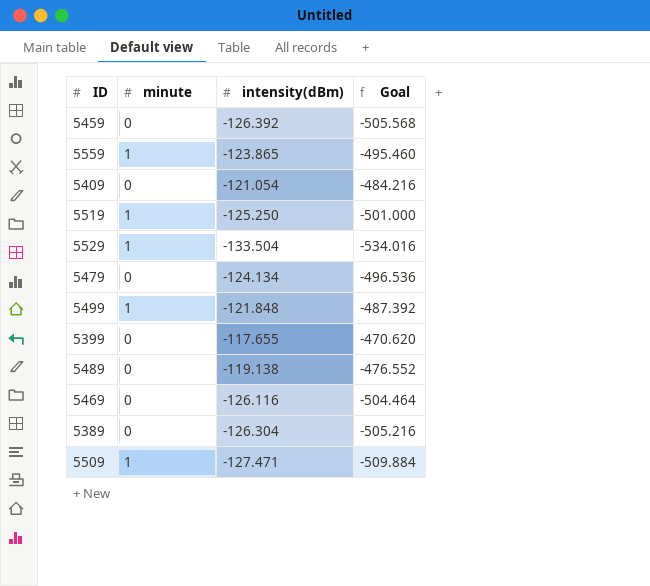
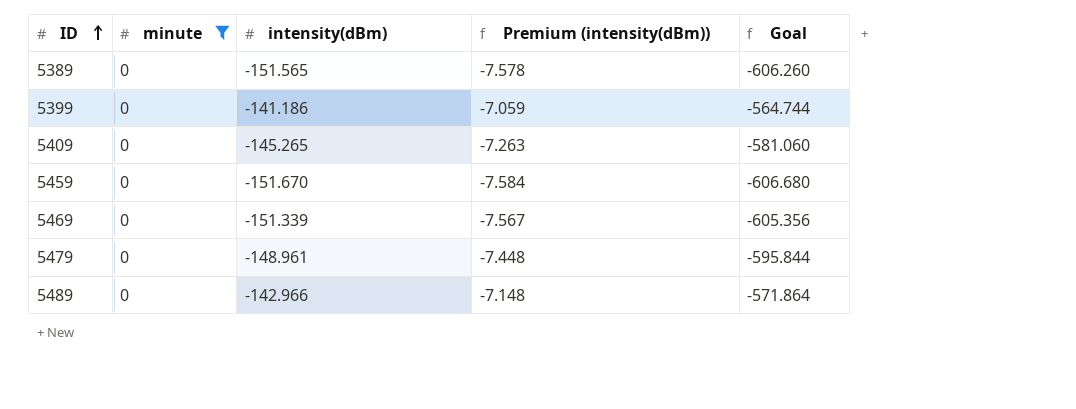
filter: none -> minute = 0
row order: none -> ID ascending
column Premium (intensity(dBm)) | formula: none -> [intensity(dBm)] * 0.05
5389 | intensity(dBm): -126.304 -> -151.565
5389 | Goal: -505.216 -> -606.260
5399 | intensity(dBm): -117.655 -> -141.186
5399 | Goal: -470.620 -> -564.744
5409 | intensity(dBm): -121.054 -> -145.265
5409 | Goal: -484.216 -> -581.060
5459 | intensity(dBm): -126.392 -> -151.670
5459 | Goal: -505.568 -> -606.680
5469 | intensity(dBm): -126.116 -> -151.339
5469 | Goal: -504.464 -> -605.356
5479 | intensity(dBm): -124.134 -> -148.961
5479 | Goal: -496.536 -> -595.844
5489 | intensity(dBm): -119.138 -> -142.966
5489 | Goal: -476.552 -> -571.864

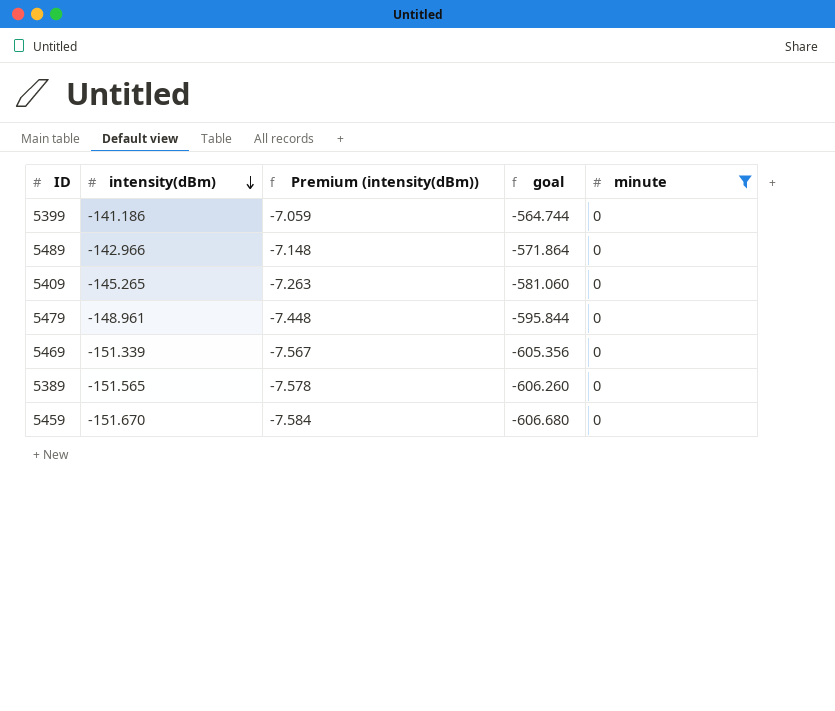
row order: ID ascending -> intensity(dBm) descending
column name: Goal -> goal
column minute | position: 2 -> 5

